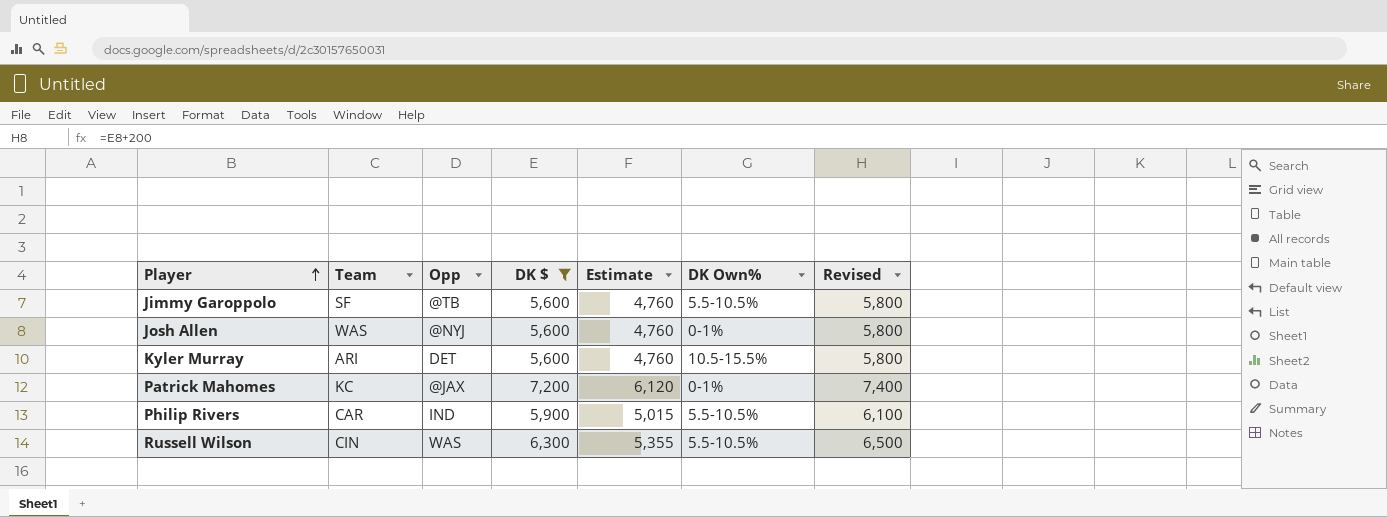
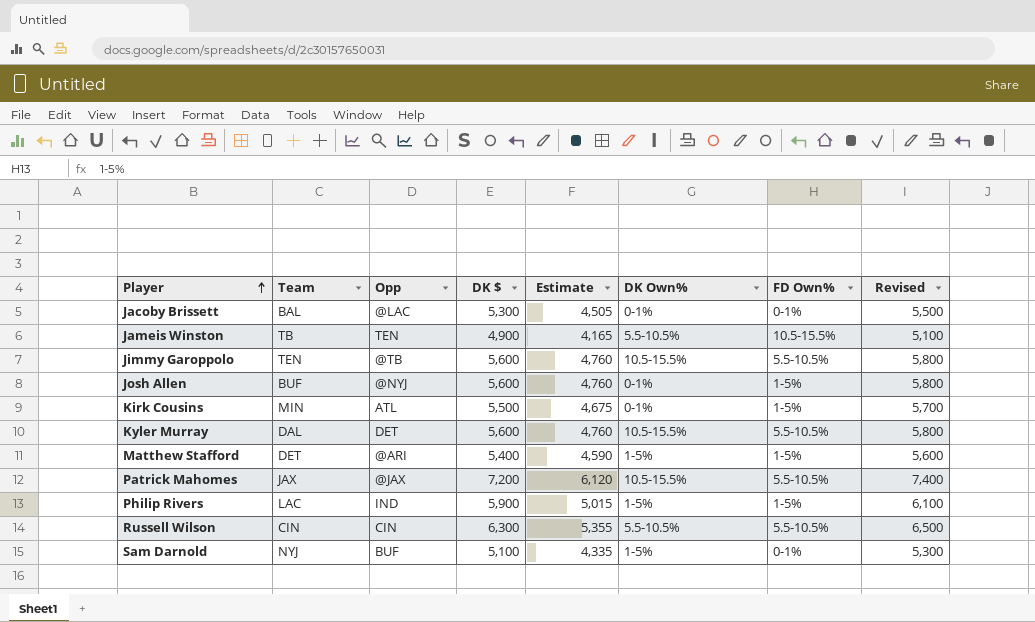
filter: DK $ >= 5,600 -> none
column FD Own% | position: none -> 7
Jimmy Garoppolo | Team: SF -> TEN
Jimmy Garoppolo | DK Own%: 5.5-10.5% -> 10.5-15.5%
Josh Allen | Team: WAS -> BUF
Kyler Murray | Team: ARI -> DAL
Patrick Mahomes | Team: KC -> JAX
Patrick Mahomes | DK Own%: 0-1% -> 10.5-15.5%
Philip Rivers | Team: CAR -> LAC
Philip Rivers | DK Own%: 5.5-10.5% -> 1-5%
Russell Wilson | Opp: WAS -> CIN

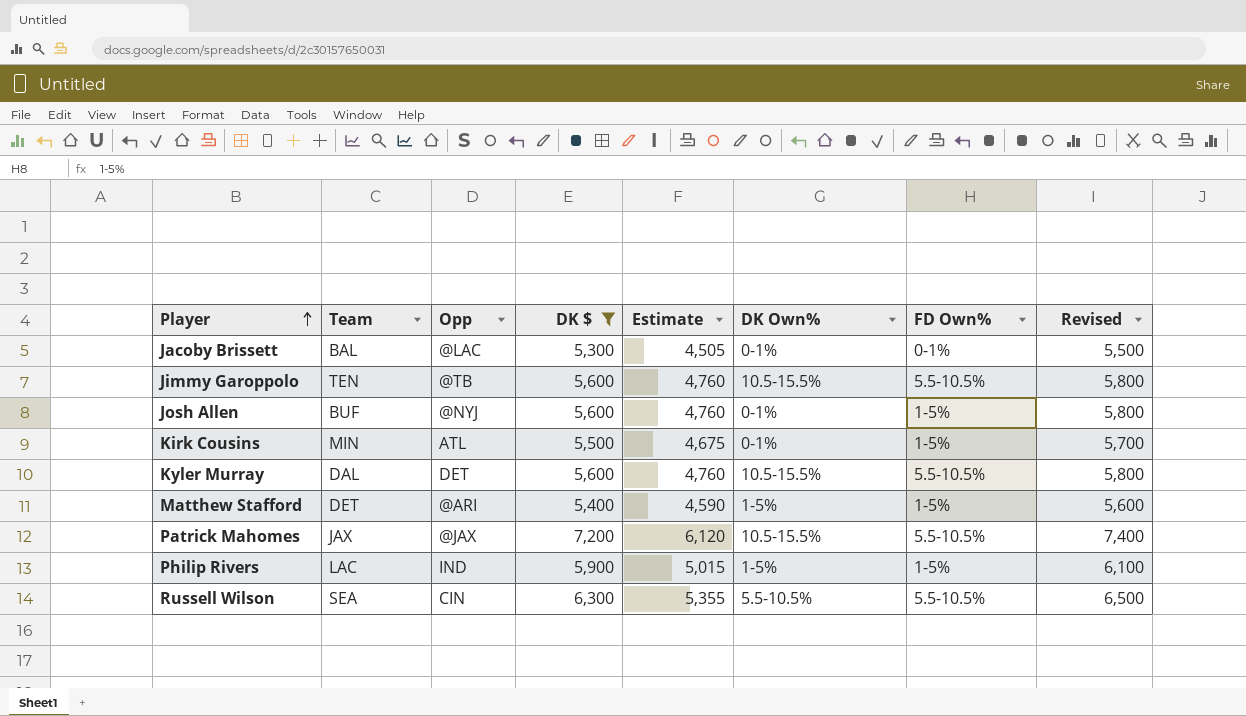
filter: none -> DK $ >= 5,300
Russell Wilson | Team: CIN -> SEA

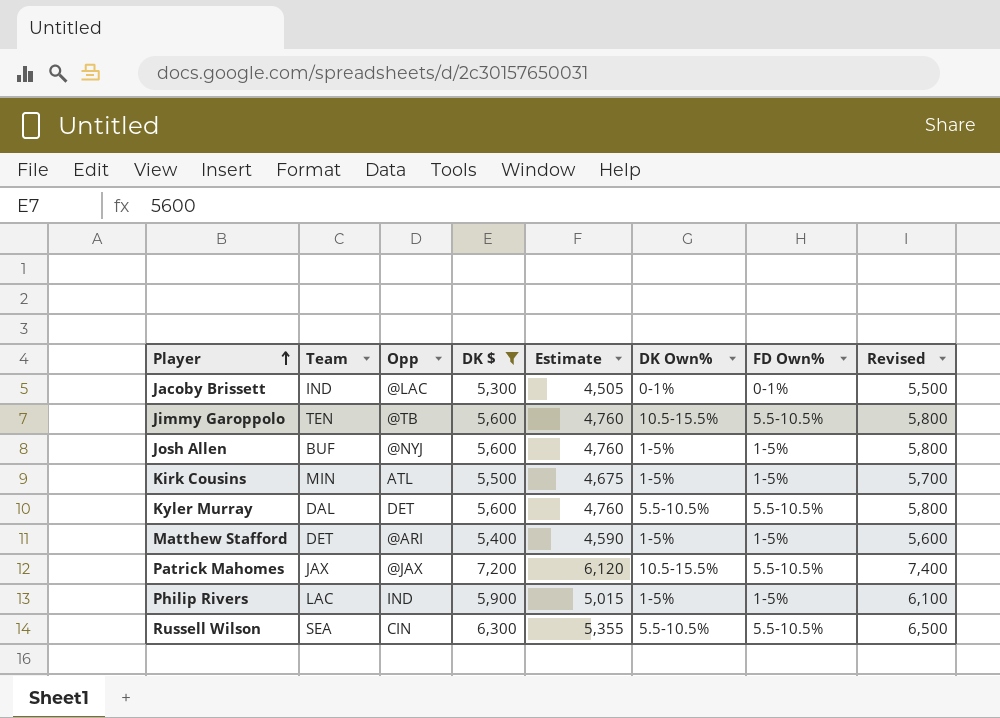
Jacoby Brissett | Team: BAL -> IND
Josh Allen | DK Own%: 0-1% -> 1-5%
Kirk Cousins | DK Own%: 0-1% -> 1-5%
Kyler Murray | DK Own%: 10.5-15.5% -> 5.5-10.5%

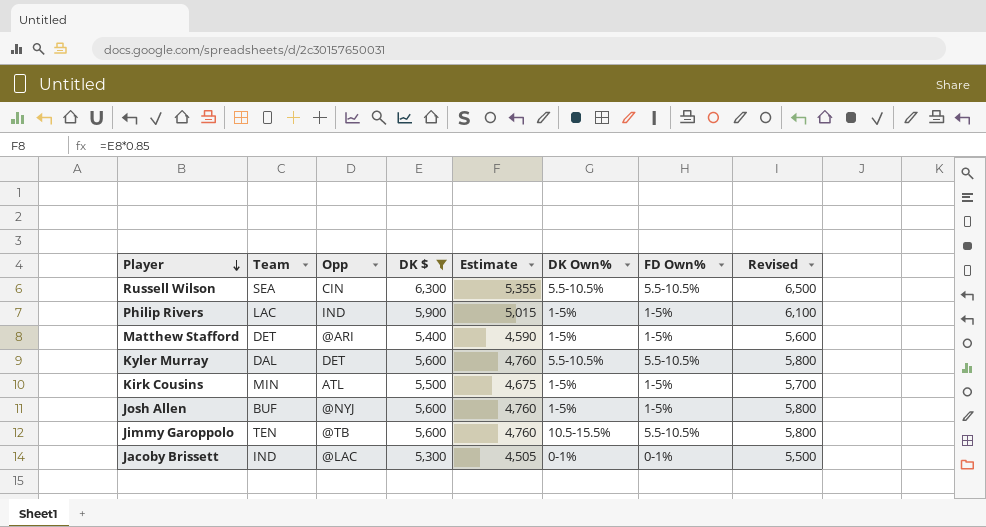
row order: Player ascending -> Player descending
row Patrick Mahomes: JAX | @JAX | 7,200 | 6,120 | 10.5-15.5% | 5.5-10.5% | 7,400 -> none

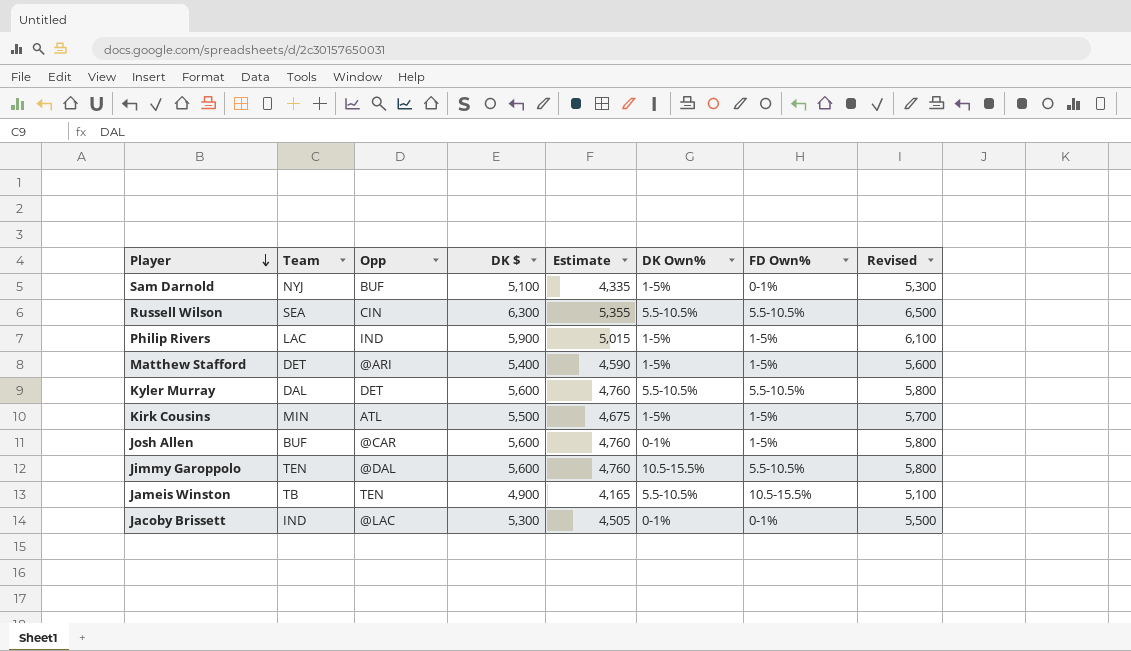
filter: DK $ >= 5,300 -> none
Josh Allen | Opp: @NYJ -> @CAR
Josh Allen | DK Own%: 1-5% -> 0-1%
Jimmy Garoppolo | Opp: @TB -> @DAL

